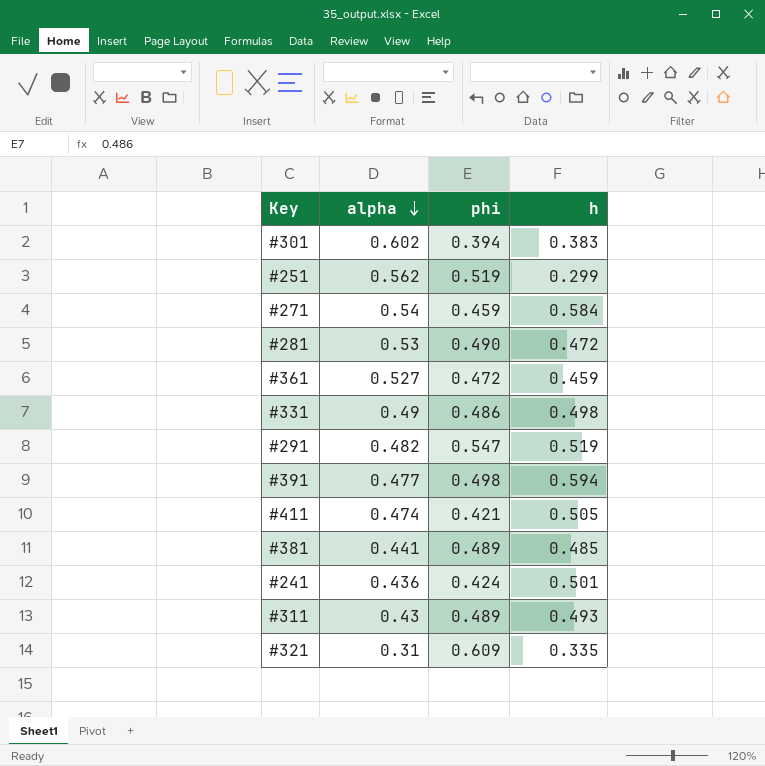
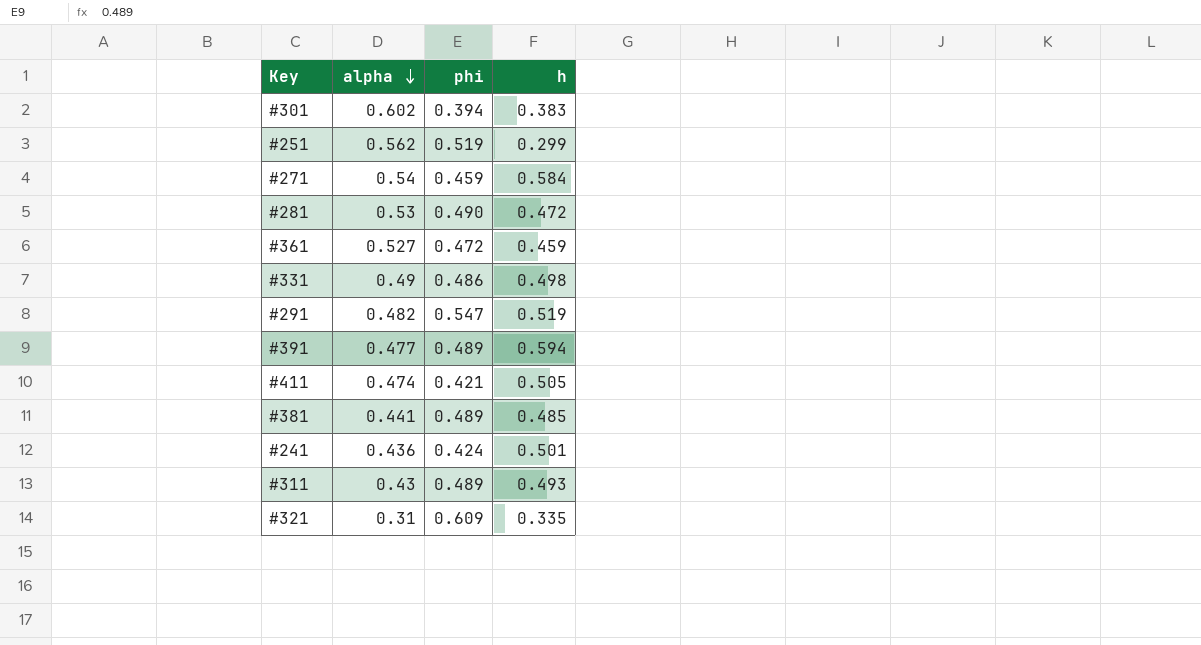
#391 | phi: 0.498 -> 0.489

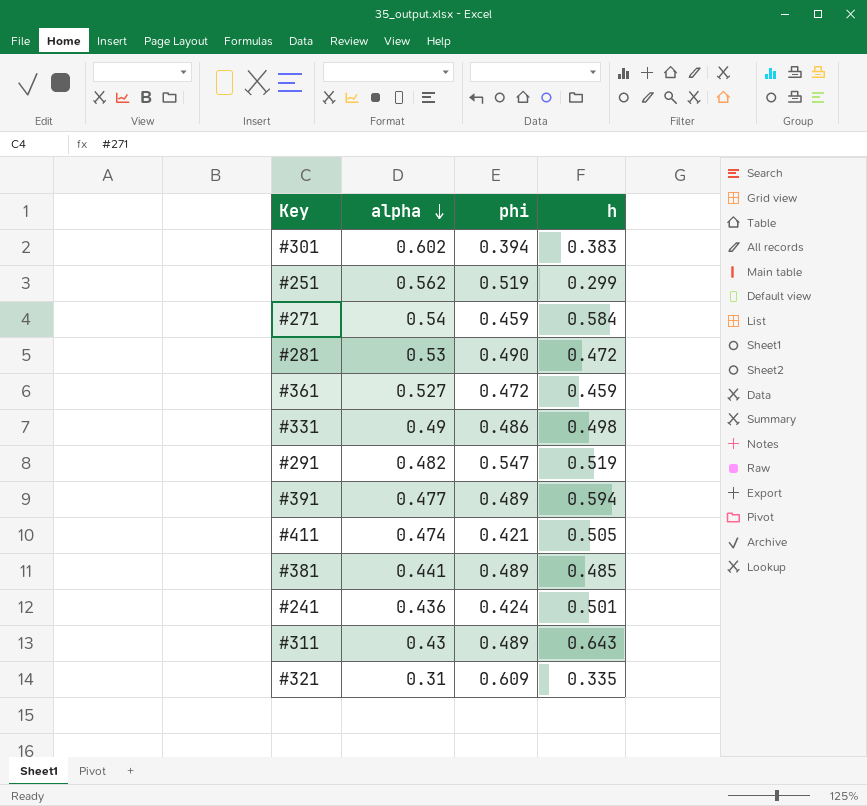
#311 | h: 0.493 -> 0.643

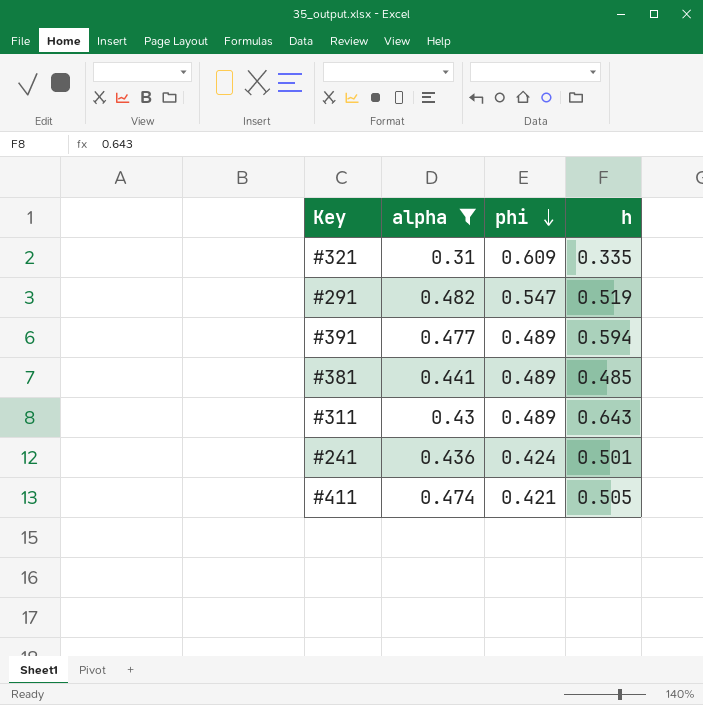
filter: none -> alpha <= 0.482
row order: alpha descending -> phi descending

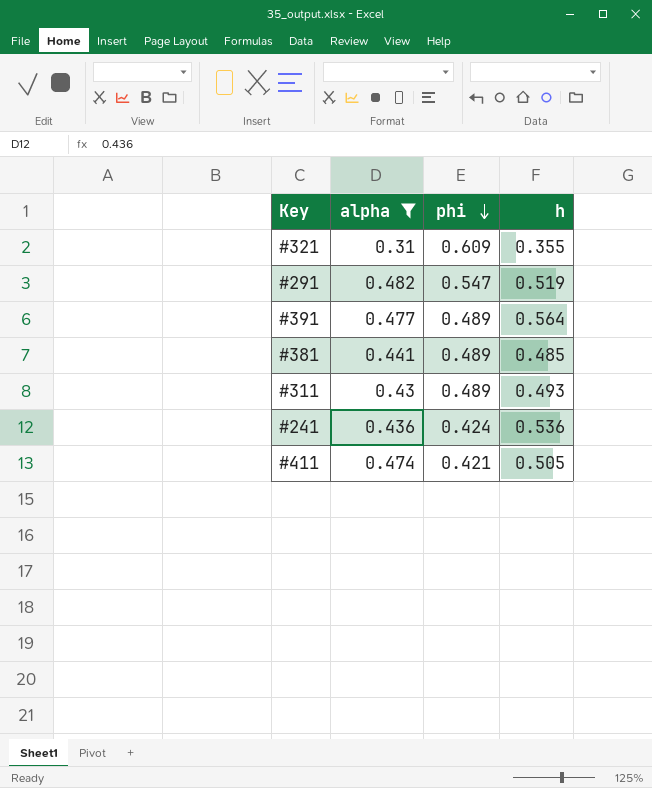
#321 | h: 0.335 -> 0.355
#391 | h: 0.594 -> 0.564
#311 | h: 0.643 -> 0.493
#241 | h: 0.501 -> 0.536

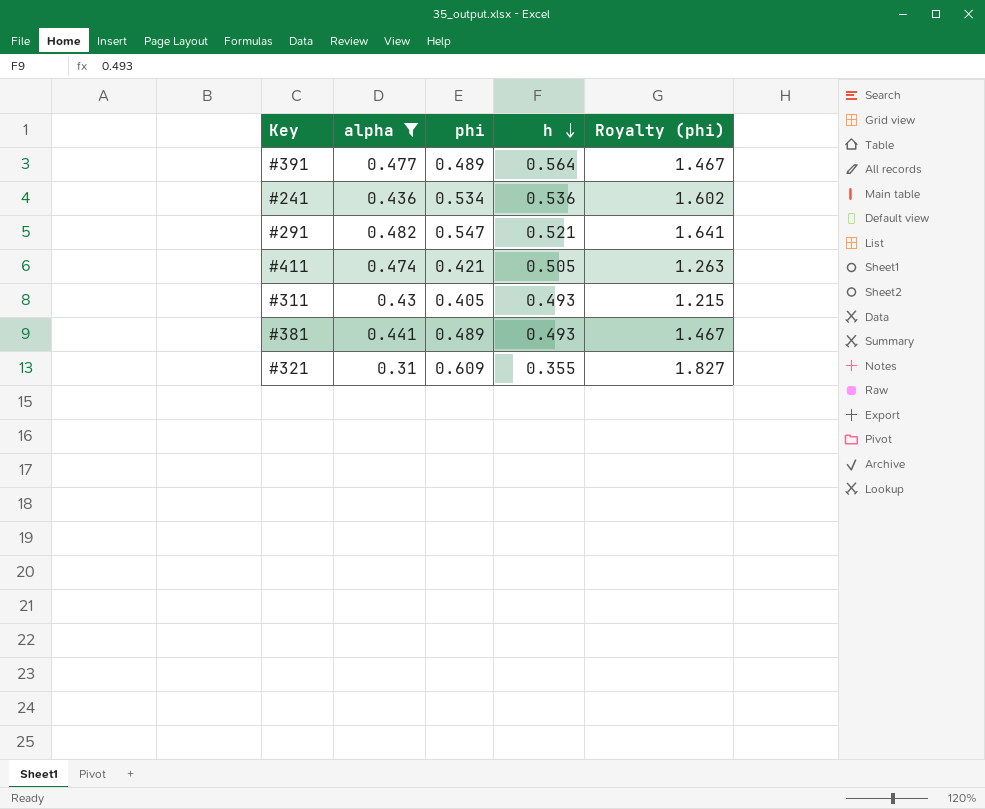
row order: phi descending -> h descending
column Royalty (phi) | formula: none -> [phi] * 3
#241 | phi: 0.424 -> 0.534
#291 | h: 0.519 -> 0.521
#311 | phi: 0.489 -> 0.405
#381 | h: 0.485 -> 0.493

